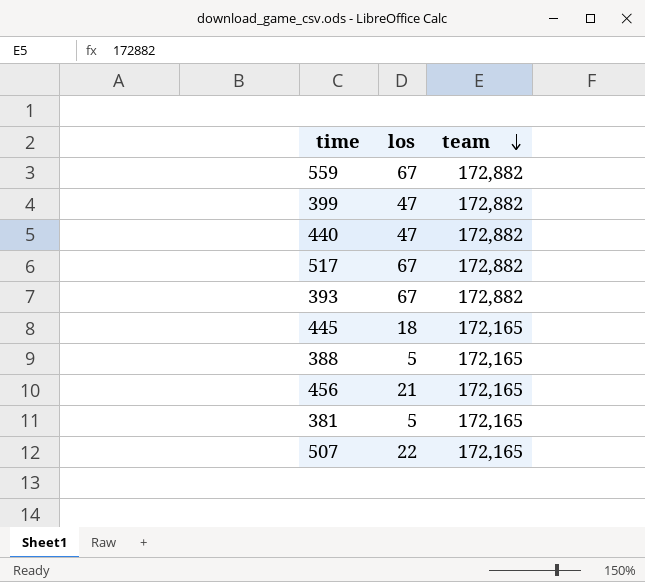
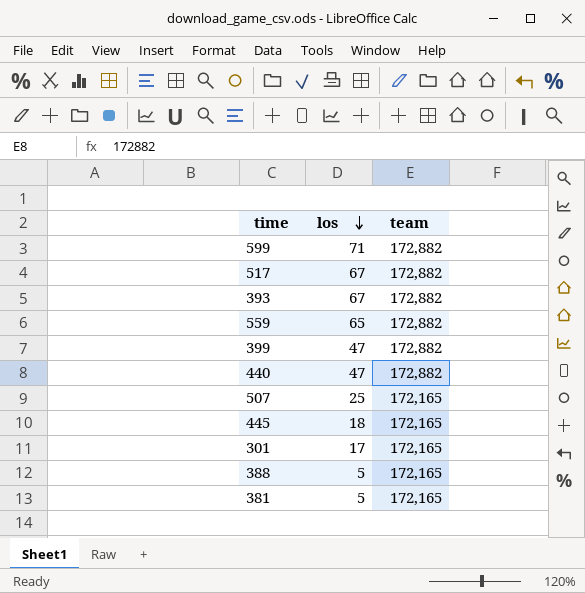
row order: team descending -> los descending
row 456: 21 | 172,165 -> none
row 599: none -> 71 | 172,882
559 | los: 67 -> 65
507 | los: 22 -> 25
row 301: none -> 17 | 172,165

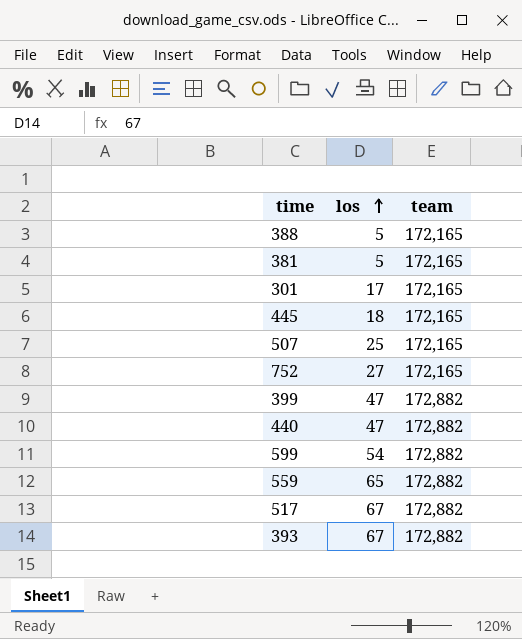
row order: los descending -> los ascending
row 752: none -> 27 | 172,165
599 | los: 71 -> 54

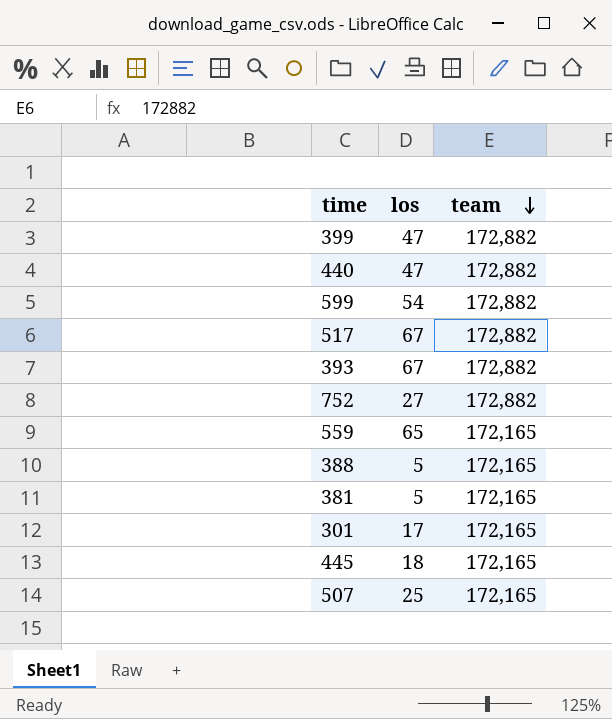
row order: los ascending -> team descending
752 | team: 172,165 -> 172,882
559 | team: 172,882 -> 172,165

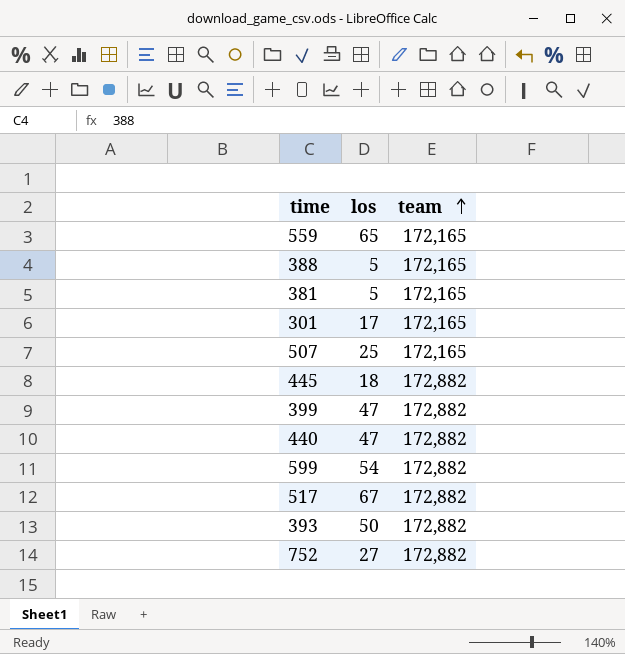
row order: team descending -> team ascending
445 | team: 172,165 -> 172,882
393 | los: 67 -> 50

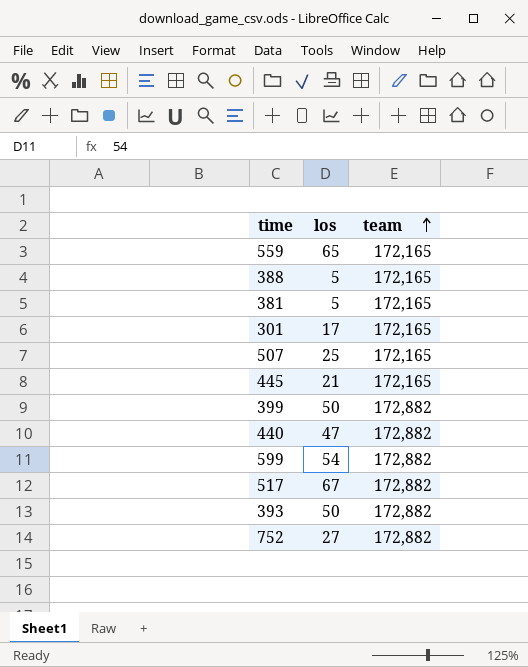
445 | los: 18 -> 21
445 | team: 172,882 -> 172,165
399 | los: 47 -> 50

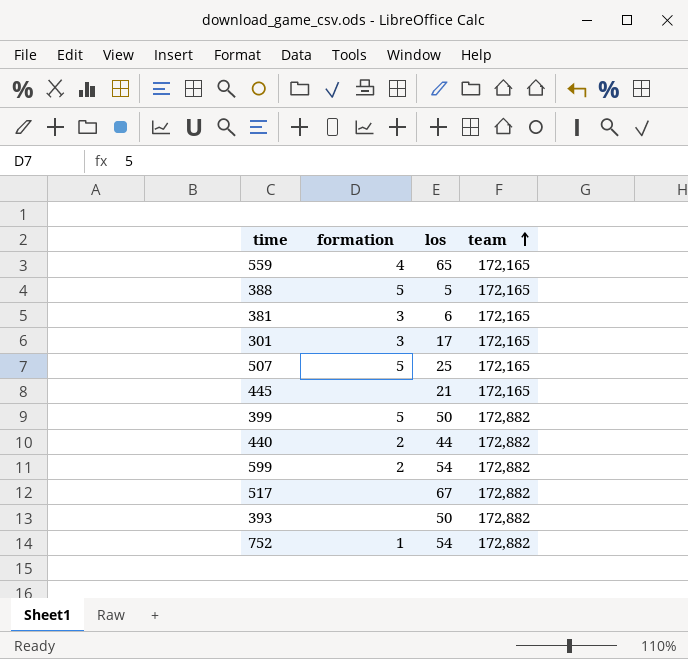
column formation | position: none -> 2
381 | los: 5 -> 6
440 | los: 47 -> 44
752 | los: 27 -> 54

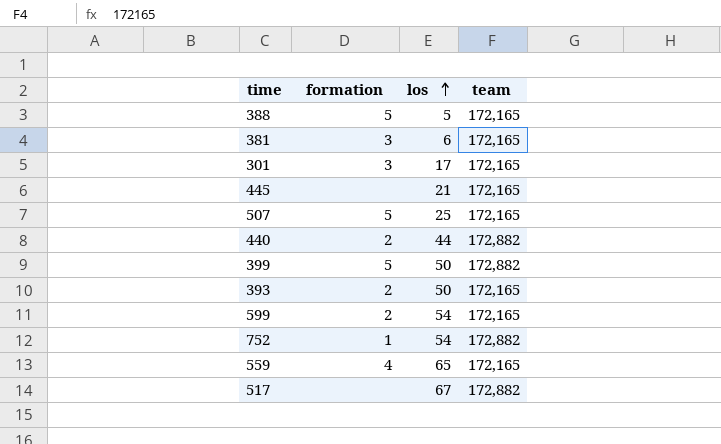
row order: team ascending -> los ascending
393 | formation: none -> 2
393 | team: 172,882 -> 172,165
599 | team: 172,882 -> 172,165

